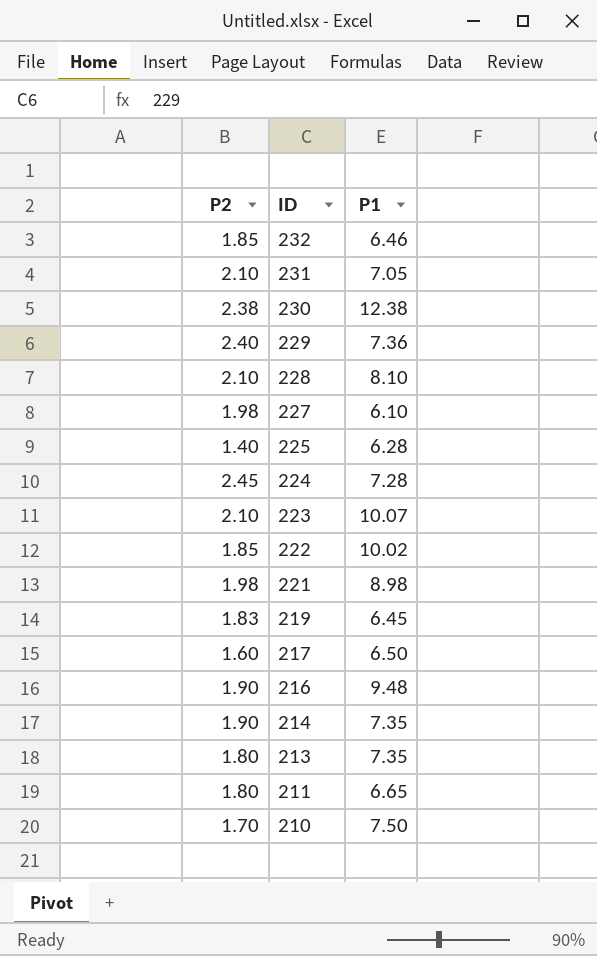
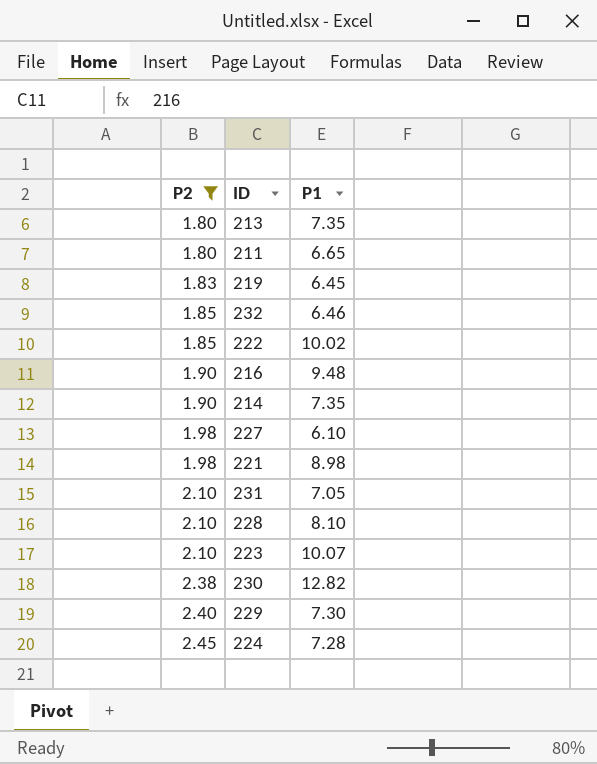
filter: none -> P2 >= 1.80
row order: ID descending -> P2 ascending
230 | P1: 12.38 -> 12.82
229 | P1: 7.36 -> 7.30

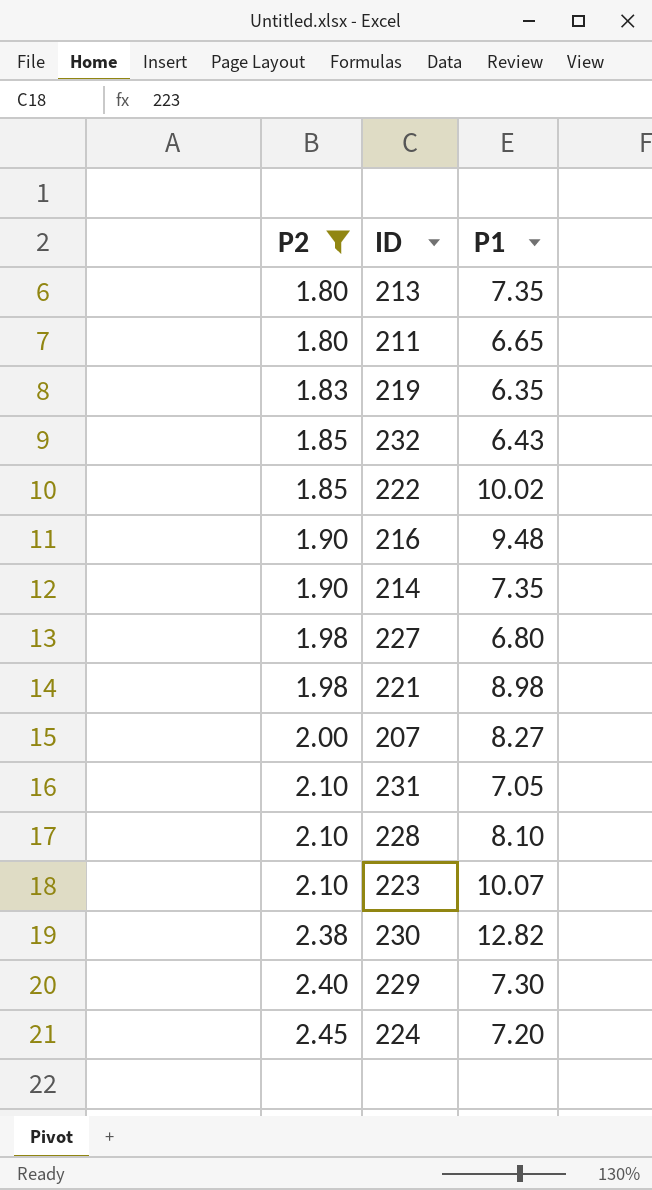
219 | P1: 6.45 -> 6.35
232 | P1: 6.46 -> 6.43
227 | P1: 6.10 -> 6.80
row 207: none -> 2.00 | 8.27
224 | P1: 7.28 -> 7.20

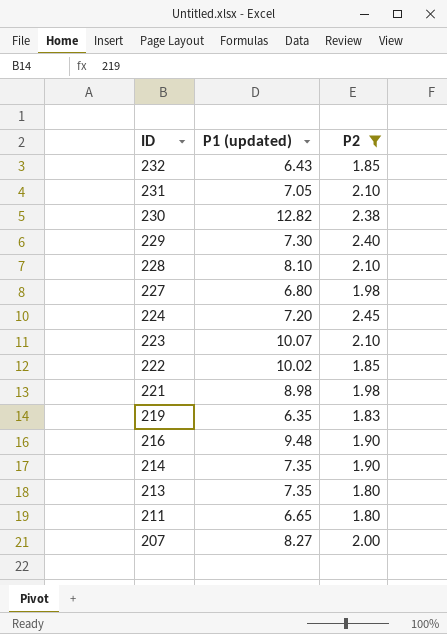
row order: P2 ascending -> ID descending
column name: P1 -> P1 (updated)
column P2 | position: 1 -> 3

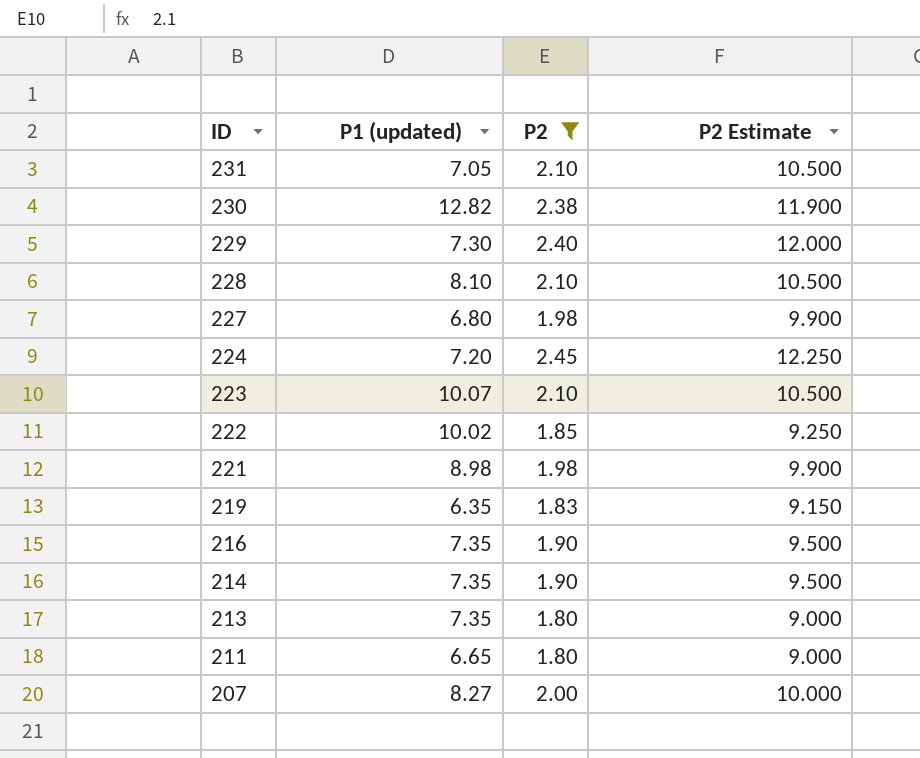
column P2 Estimate | formula: none -> [P2] * 5
row 232: 6.43 | 1.85 -> none
216 | P1 (updated): 9.48 -> 7.35

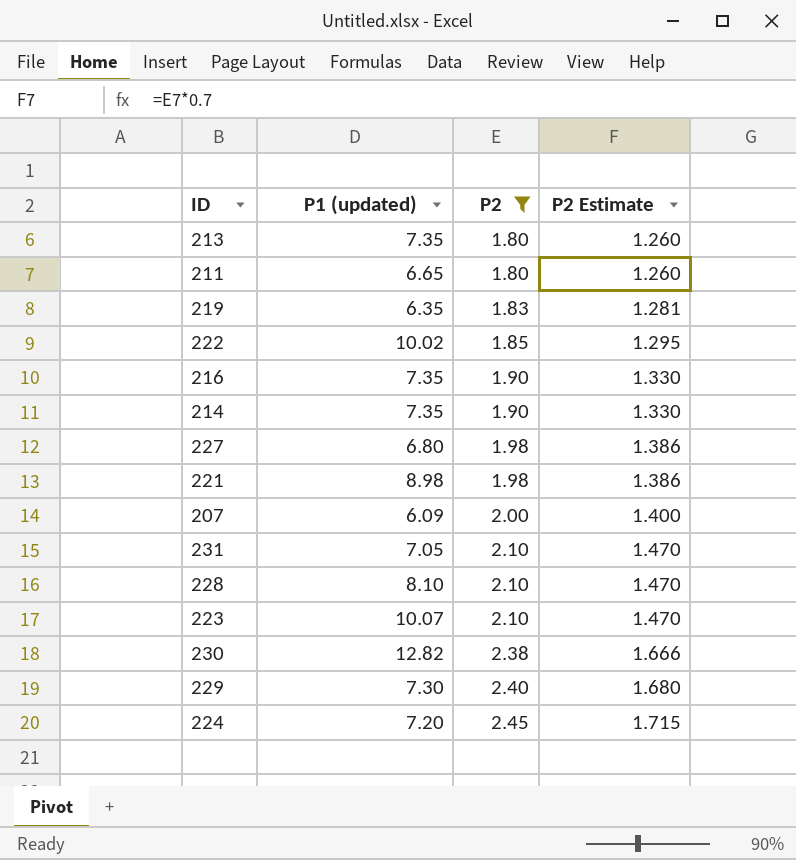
row order: ID descending -> P2 ascending
column P2 Estimate | formula: [P2] * 5 -> [P2] * 0.7
207 | P1 (updated): 8.27 -> 6.09

